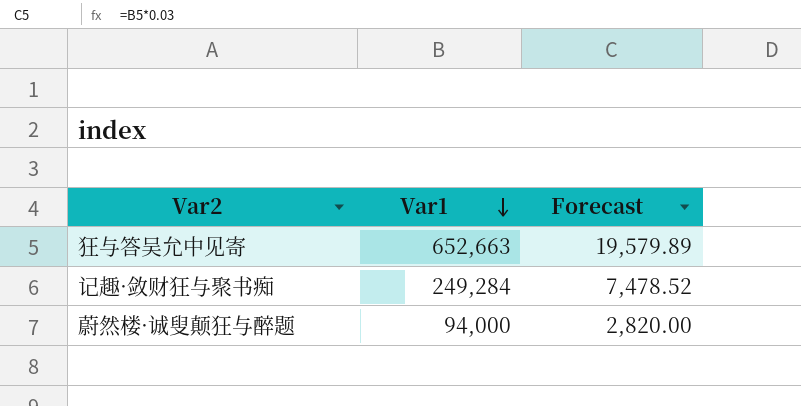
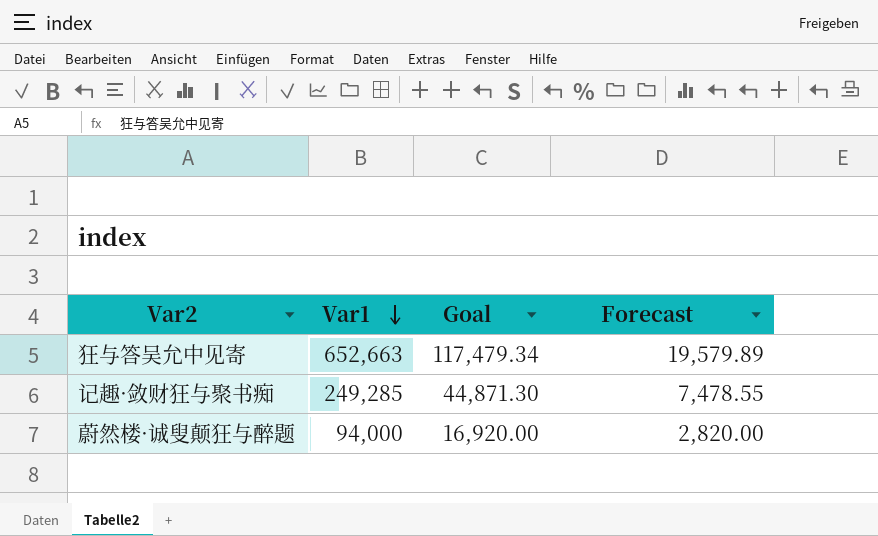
column Goal | formula: none -> [Var1] * 0.18
记趣·敛财狂与聚书痴 | Var1: 249,284 -> 249,285
记趣·敛财狂与聚书痴 | Forecast: 7,478.52 -> 7,478.55

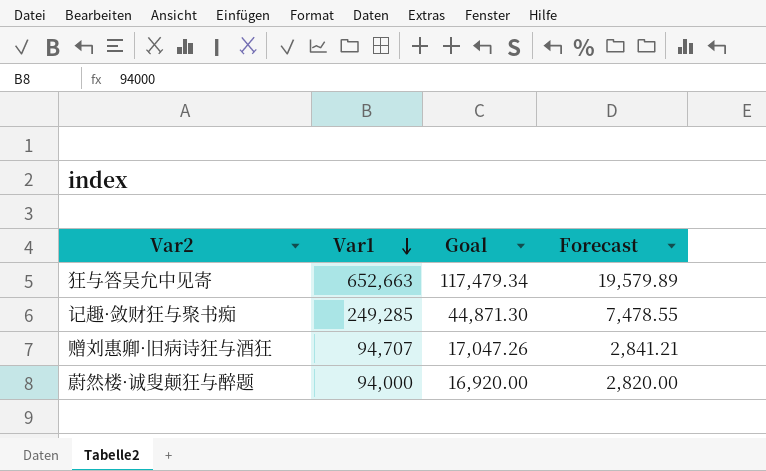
row 赠刘惠卿·旧病诗狂与酒狂: none -> 94,707 | 17,047.26 | 2,841.21

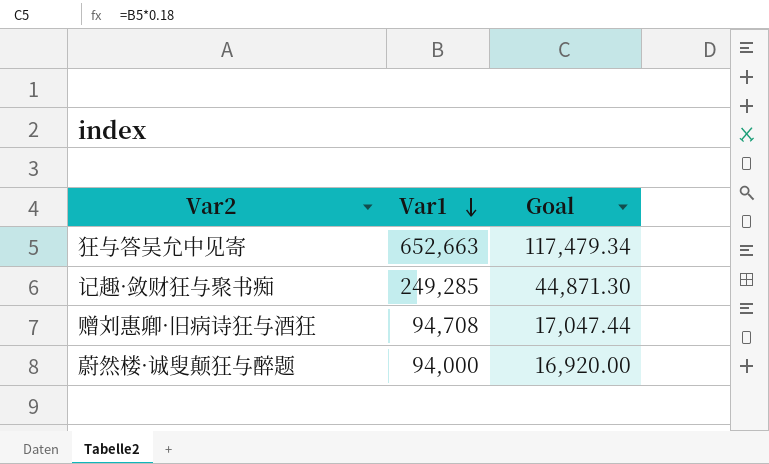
column Forecast | formula: [Var1] * 0.03 -> none
赠刘惠卿·旧病诗狂与酒狂 | Var1: 94,707 -> 94,708
赠刘惠卿·旧病诗狂与酒狂 | Goal: 17,047.26 -> 17,047.44

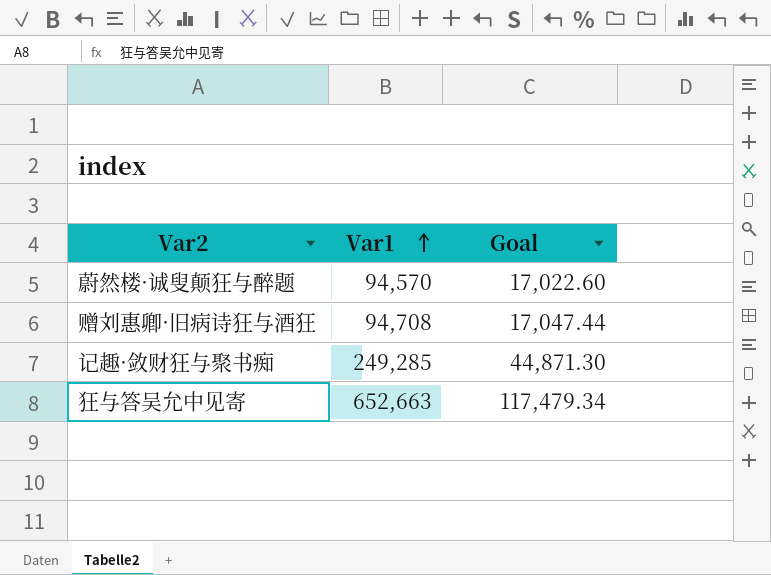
row order: Var1 descending -> Var1 ascending
蔚然楼·诚叟颠狂与醉题 | Var1: 94,000 -> 94,570
蔚然楼·诚叟颠狂与醉题 | Goal: 16,920.00 -> 17,022.60

